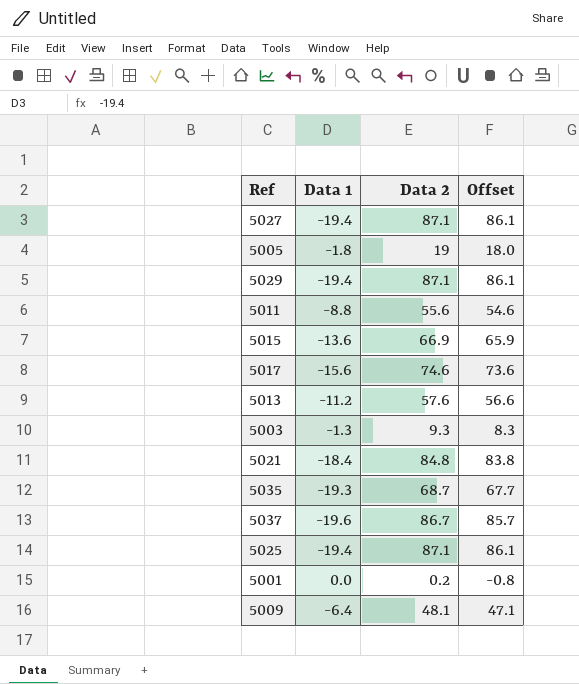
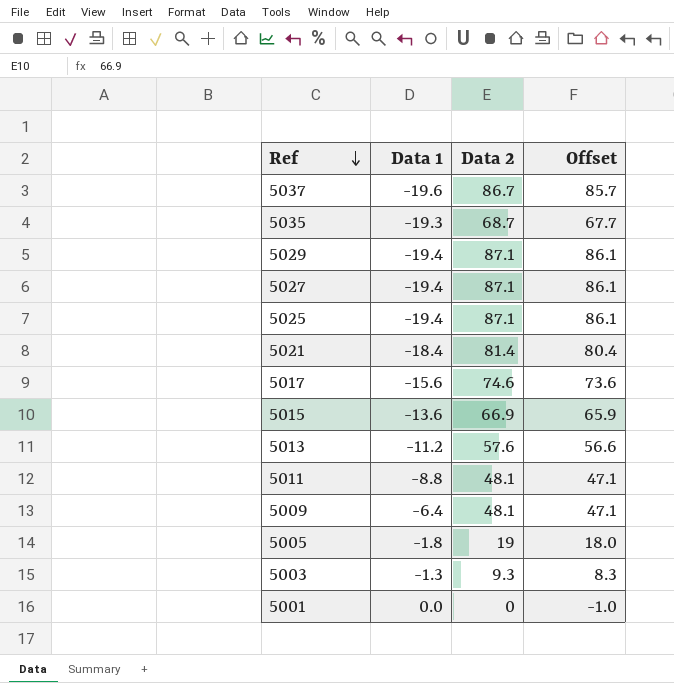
row order: none -> Ref descending
5021 | Data 2: 84.8 -> 81.4
5021 | Offset: 83.8 -> 80.4
5011 | Data 2: 55.6 -> 48.1
5011 | Offset: 54.6 -> 47.1
5001 | Data 2: 0.2 -> 0
5001 | Offset: -0.8 -> -1.0

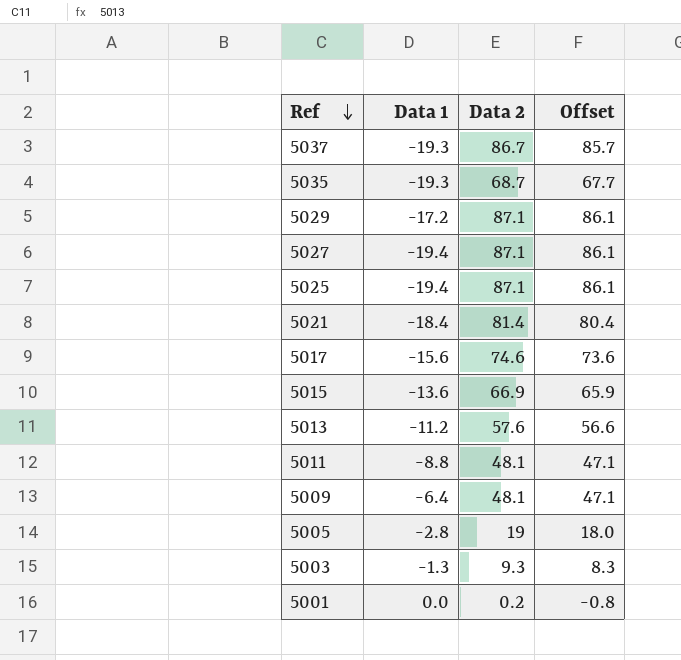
5037 | Data 1: -19.6 -> -19.3
5029 | Data 1: -19.4 -> -17.2
5005 | Data 1: -1.8 -> -2.8
5001 | Data 2: 0 -> 0.2
5001 | Offset: -1.0 -> -0.8

